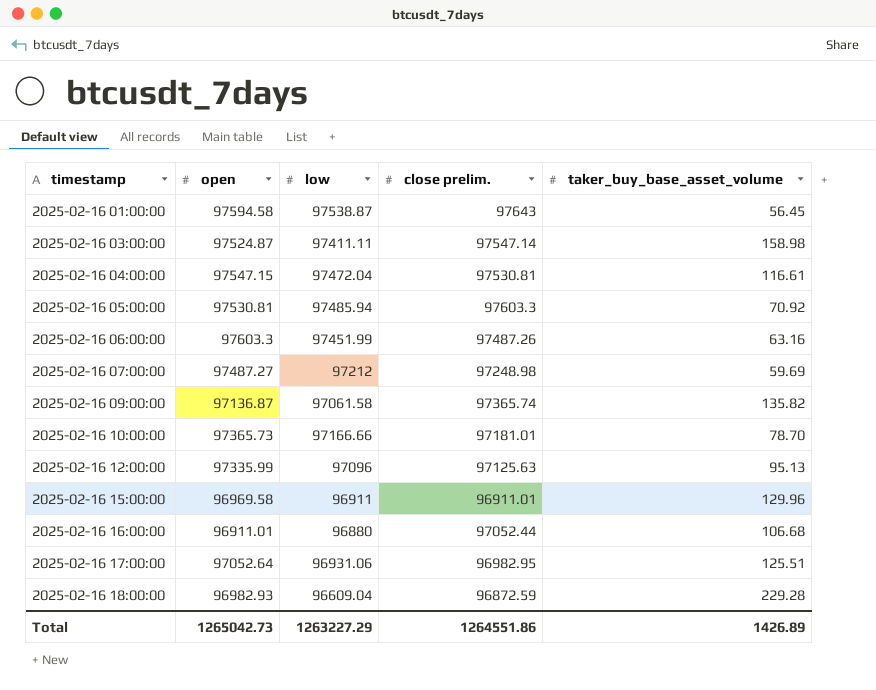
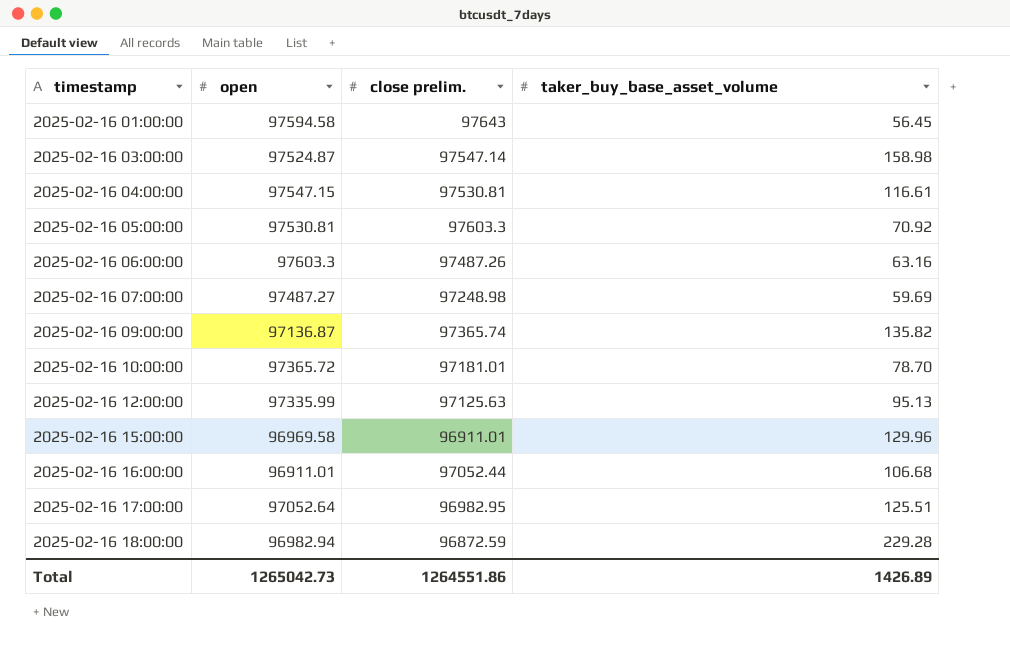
column low | position: 3 -> none
2025-02-16 10:00:00 | open: 97365.73 -> 97365.72
2025-02-16 18:00:00 | open: 96982.93 -> 96982.94

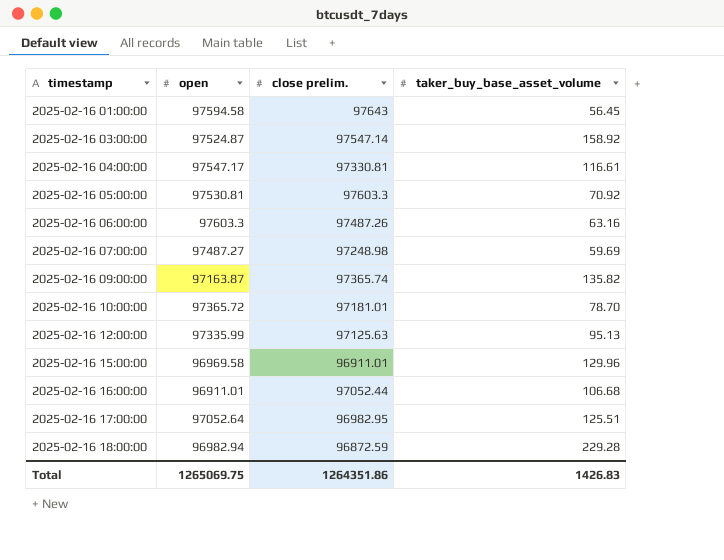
2025-02-16 03:00:00 | taker_buy_base_asset_volume: 158.98 -> 158.92
2025-02-16 04:00:00 | open: 97547.15 -> 97547.17
2025-02-16 04:00:00 | close prelim.: 97530.81 -> 97330.81
2025-02-16 09:00:00 | open: 97136.87 -> 97163.87
Total | open: 1265042.73 -> 1265069.75
Total | close prelim.: 1264551.86 -> 1264351.86
Total | taker_buy_base_asset_volume: 1426.89 -> 1426.83

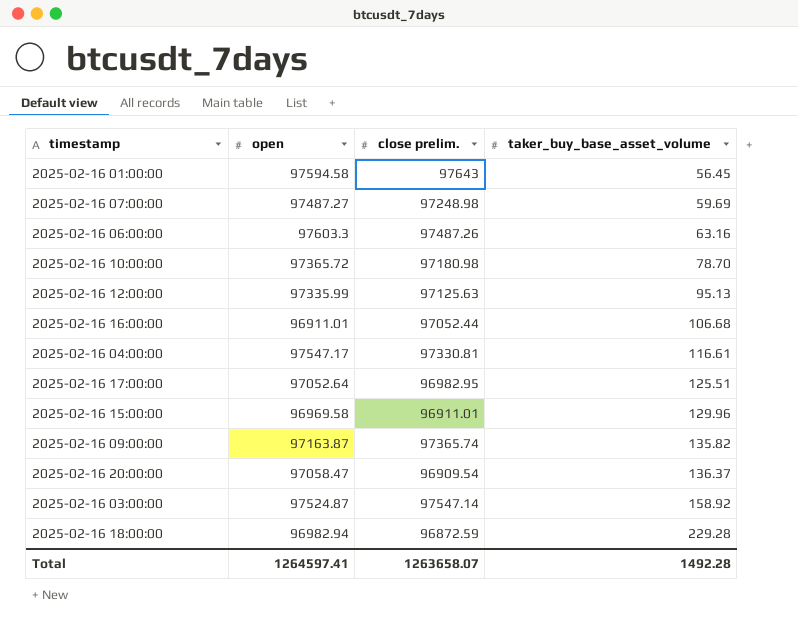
row order: timestamp ascending -> taker_buy_base_asset_volume ascending
row 2025-02-16 05:00:00: 97530.81 | 97603.3 | 70.92 -> none
2025-02-16 10:00:00 | close prelim.: 97181.01 -> 97180.98
row 2025-02-16 20:00:00: none -> 97058.47 | 96909.54 | 136.37
Total | open: 1265069.75 -> 1264597.41
Total | close prelim.: 1264351.86 -> 1263658.07
Total | taker_buy_base_asset_volume: 1426.83 -> 1492.28

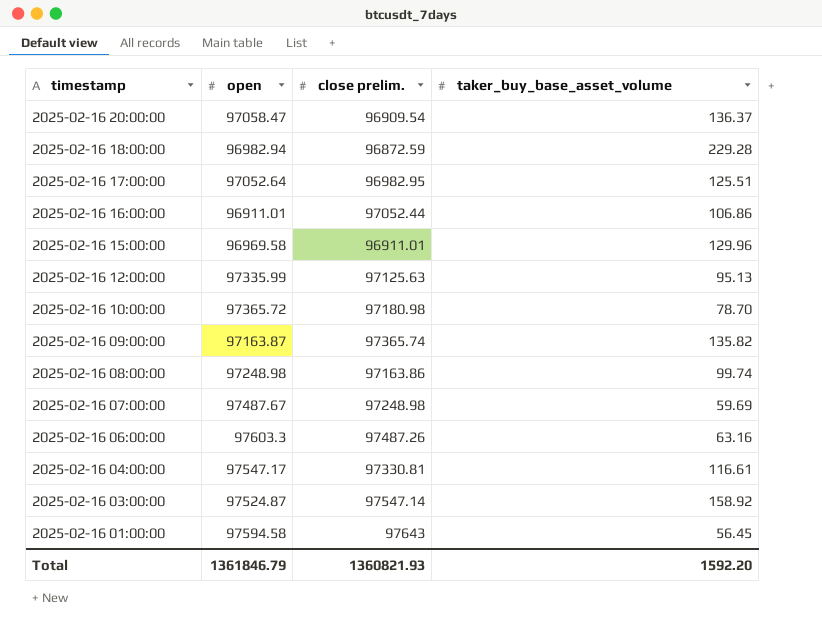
row order: taker_buy_base_asset_volume ascending -> timestamp descending
2025-02-16 16:00:00 | taker_buy_base_asset_volume: 106.68 -> 106.86
row 2025-02-16 08:00:00: none -> 97248.98 | 97163.86 | 99.74
2025-02-16 07:00:00 | open: 97487.27 -> 97487.67
Total | open: 1264597.41 -> 1361846.79
Total | close prelim.: 1263658.07 -> 1360821.93
Total | taker_buy_base_asset_volume: 1492.28 -> 1592.20

